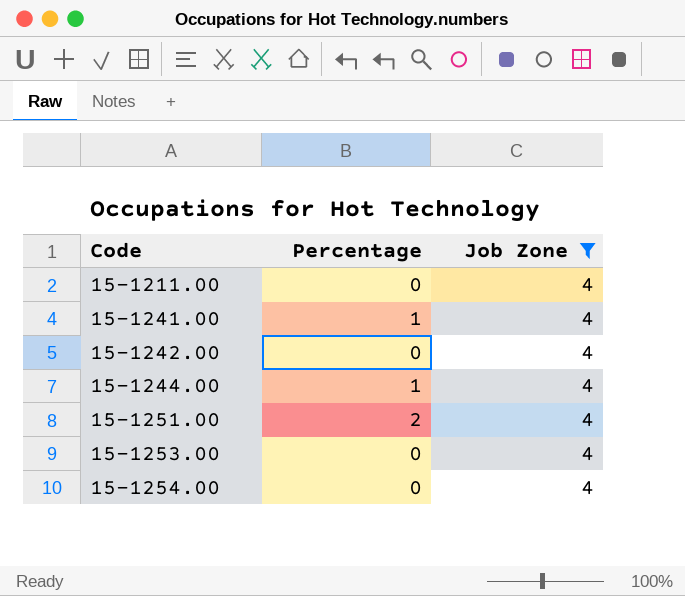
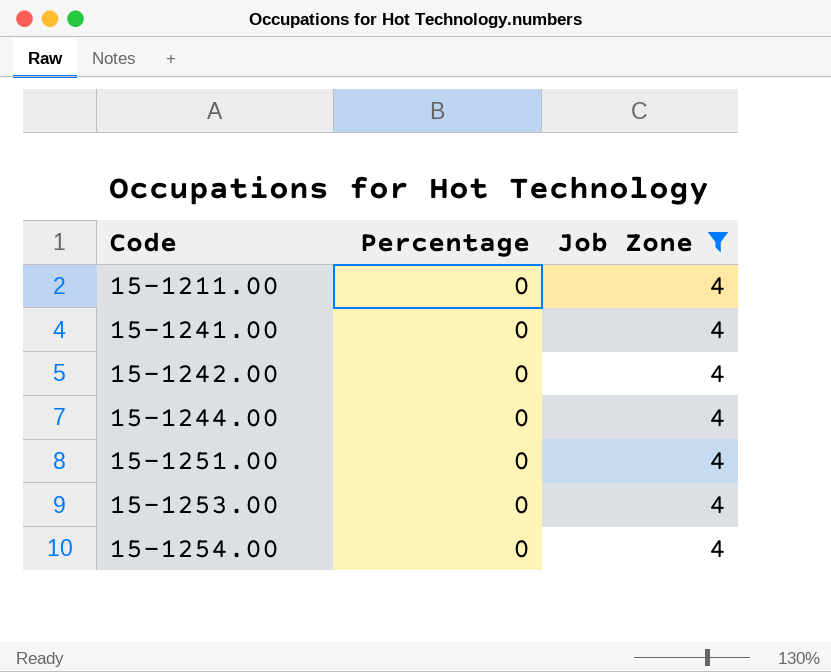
15-1241.00 | Percentage: 1 -> 0
15-1244.00 | Percentage: 1 -> 0
15-1251.00 | Percentage: 2 -> 0

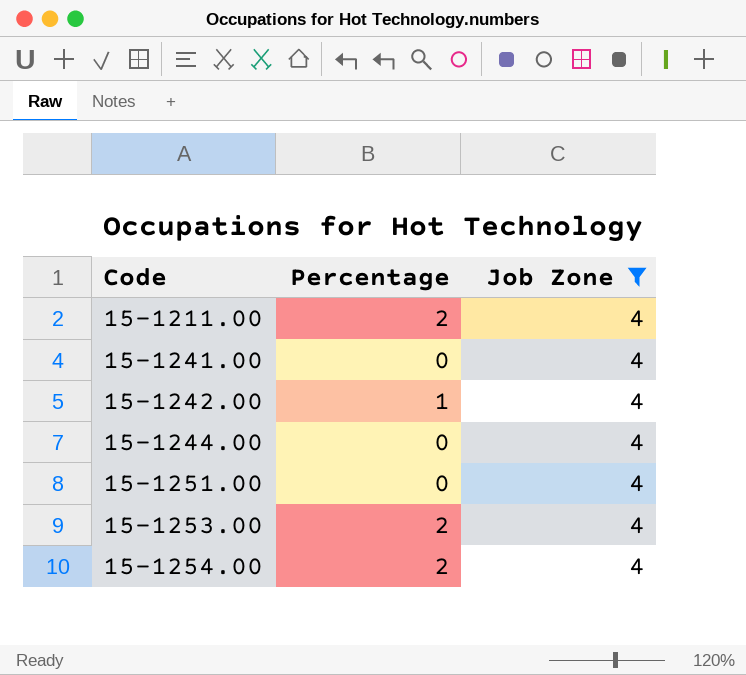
15-1211.00 | Percentage: 0 -> 2
15-1242.00 | Percentage: 0 -> 1
15-1253.00 | Percentage: 0 -> 2
15-1254.00 | Percentage: 0 -> 2

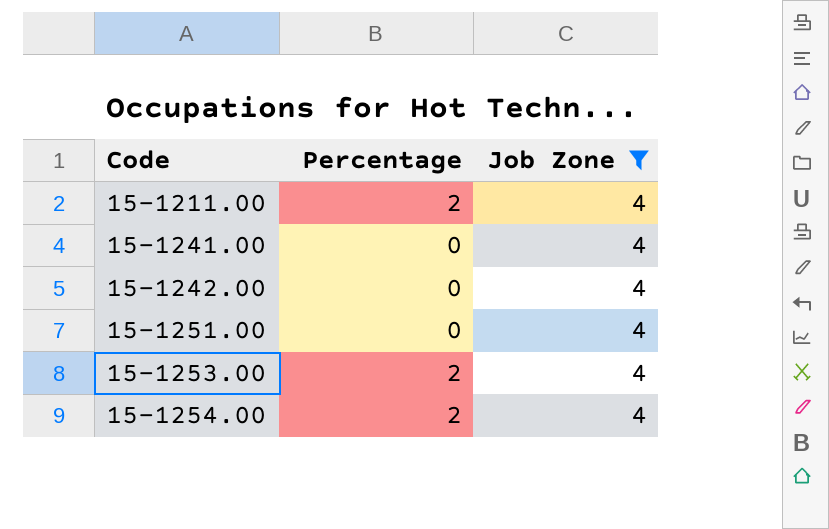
row 15-1244.00: 0 | 4 -> none
15-1242.00 | Percentage: 1 -> 0

